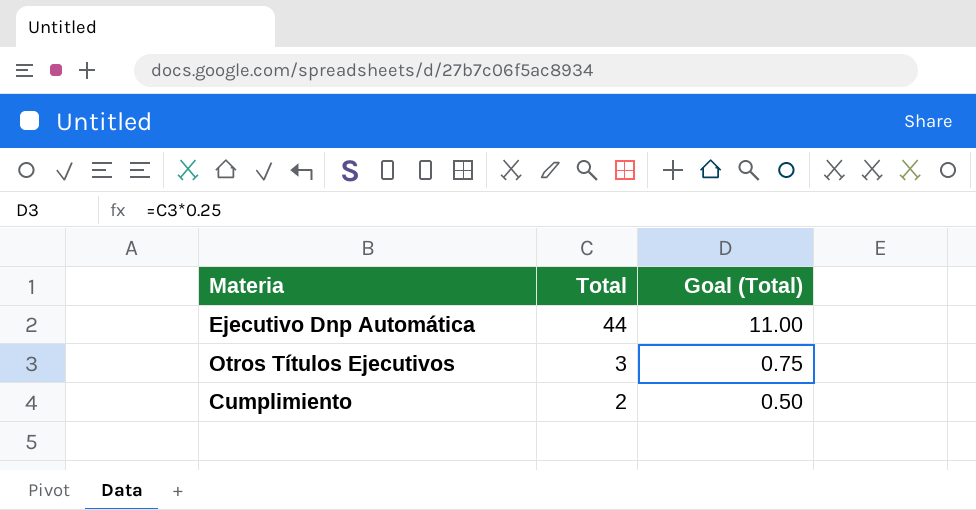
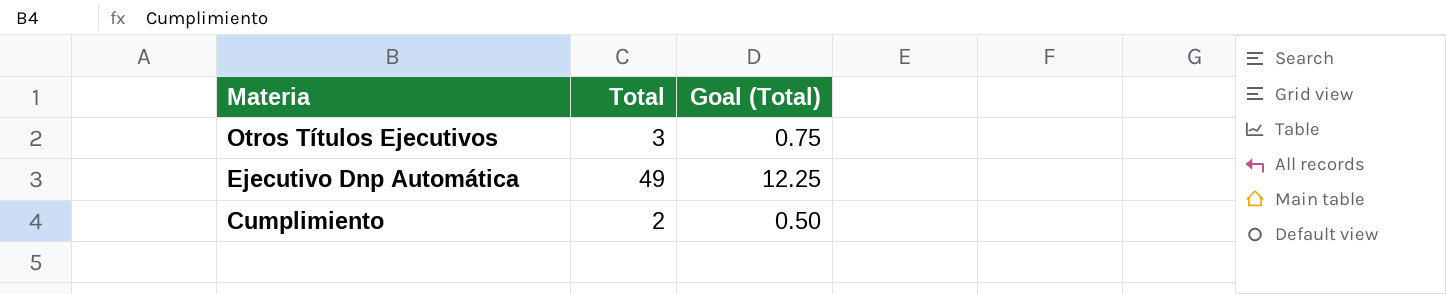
row order: Total descending -> Materia descending
Ejecutivo Dnp Automática | Total: 44 -> 49
Ejecutivo Dnp Automática | Goal (Total): 11.00 -> 12.25

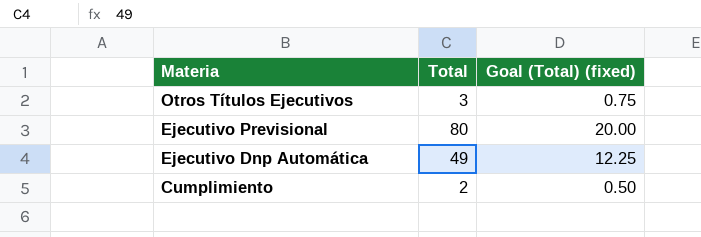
column name: Goal (Total) -> Goal (Total) (fixed)
row Ejecutivo Previsional: none -> 80 | 20.00

